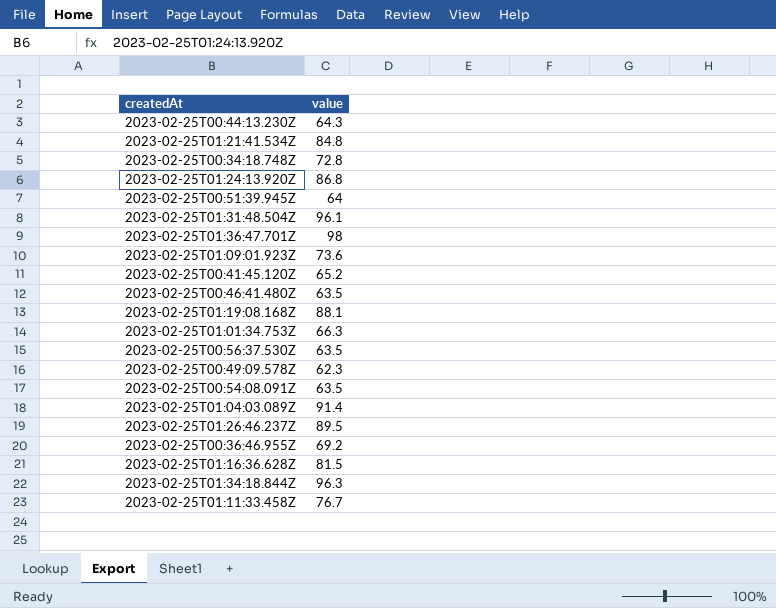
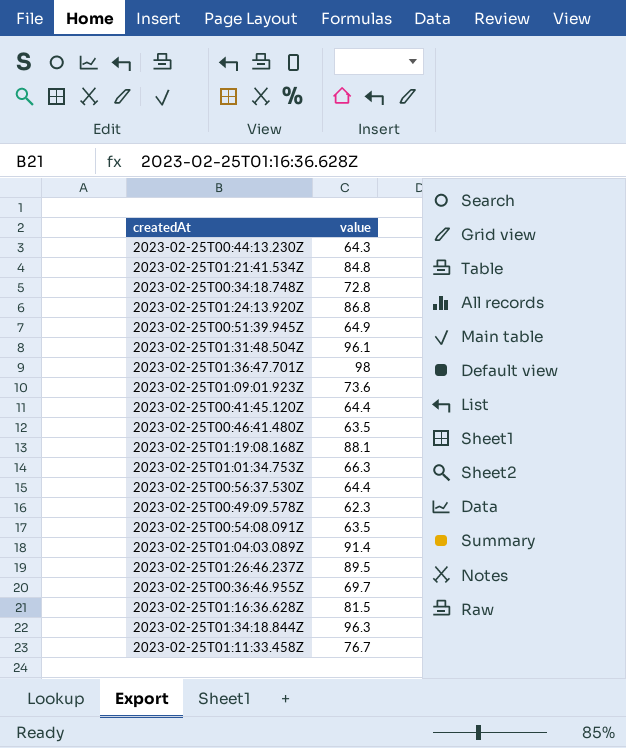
2023-02-25T00:51:39.945Z | value: 64 -> 64.9
2023-02-25T00:41:45.120Z | value: 65.2 -> 64.4
2023-02-25T00:56:37.530Z | value: 63.5 -> 64.4
2023-02-25T00:36:46.955Z | value: 69.2 -> 69.7

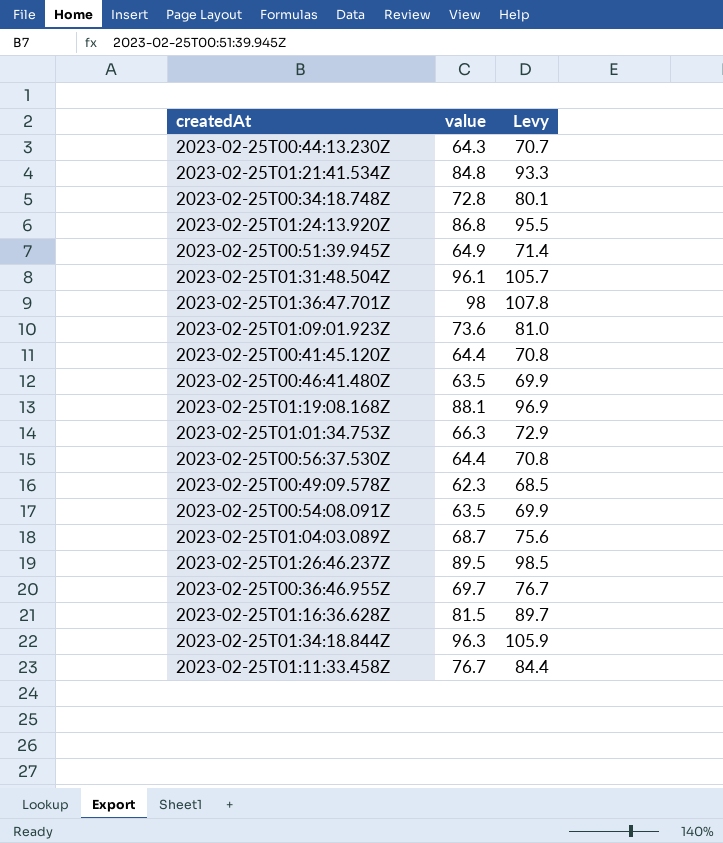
column Levy | formula: none -> [value] * 1.1
2023-02-25T01:04:03.089Z | value: 91.4 -> 68.7

